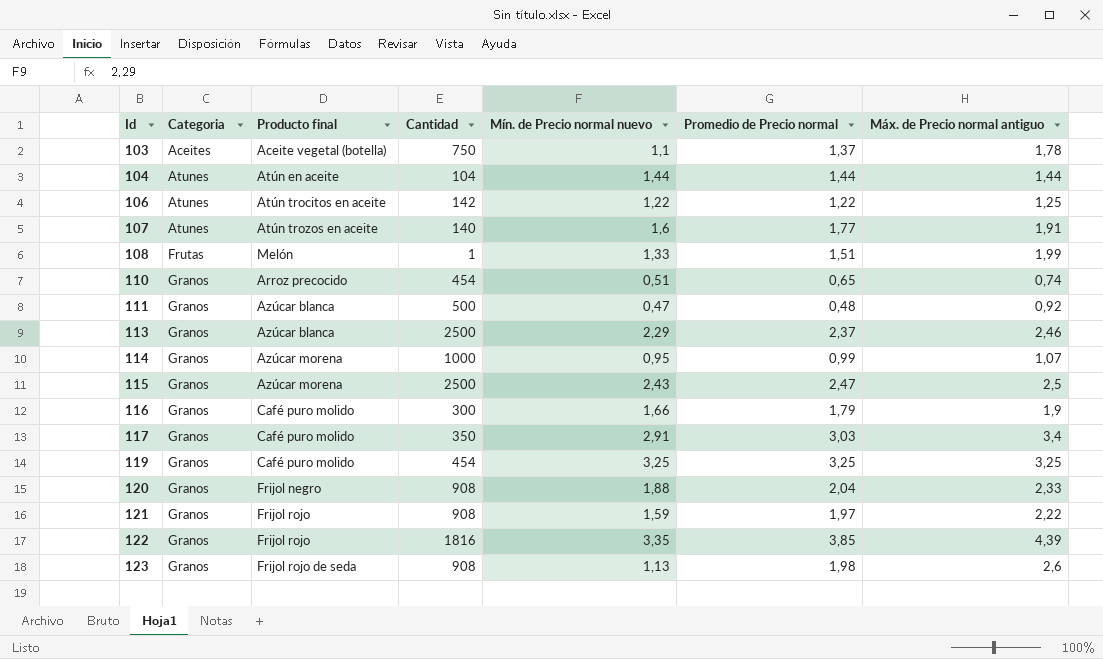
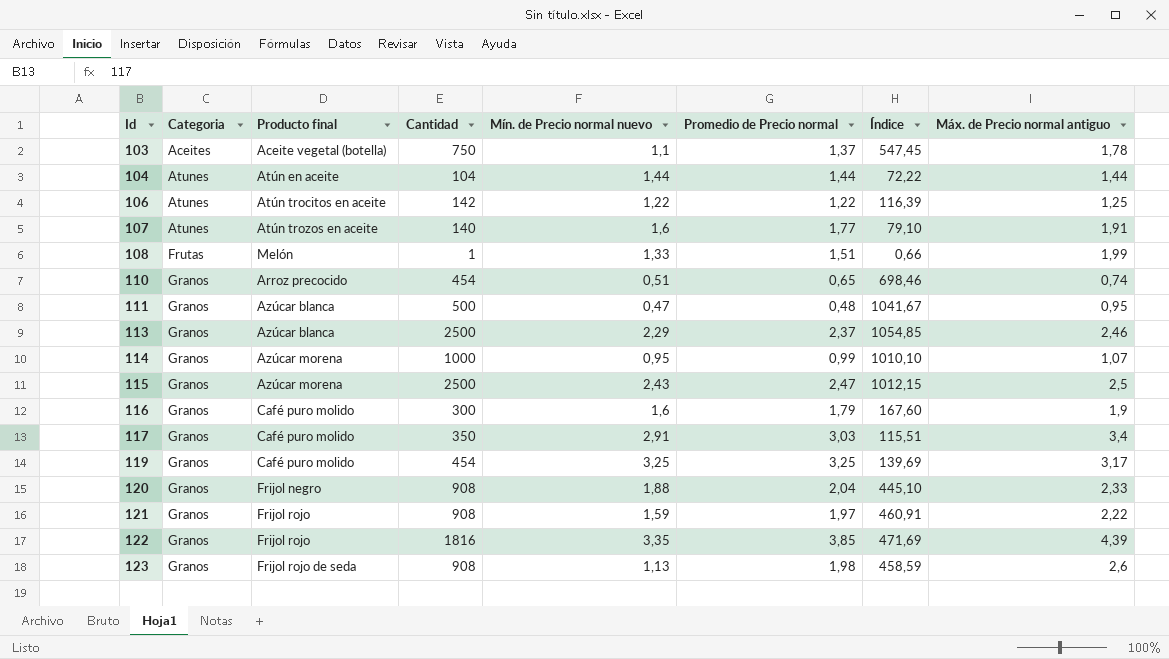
column Índice | formula: none -> [Cantidad] / [Promedio de Precio normal]
111 | Máx. de Precio normal antiguo: 0,92 -> 0,95
116 | Mín. de Precio normal nuevo: 1,66 -> 1,6
119 | Máx. de Precio normal antiguo: 3,25 -> 3,17

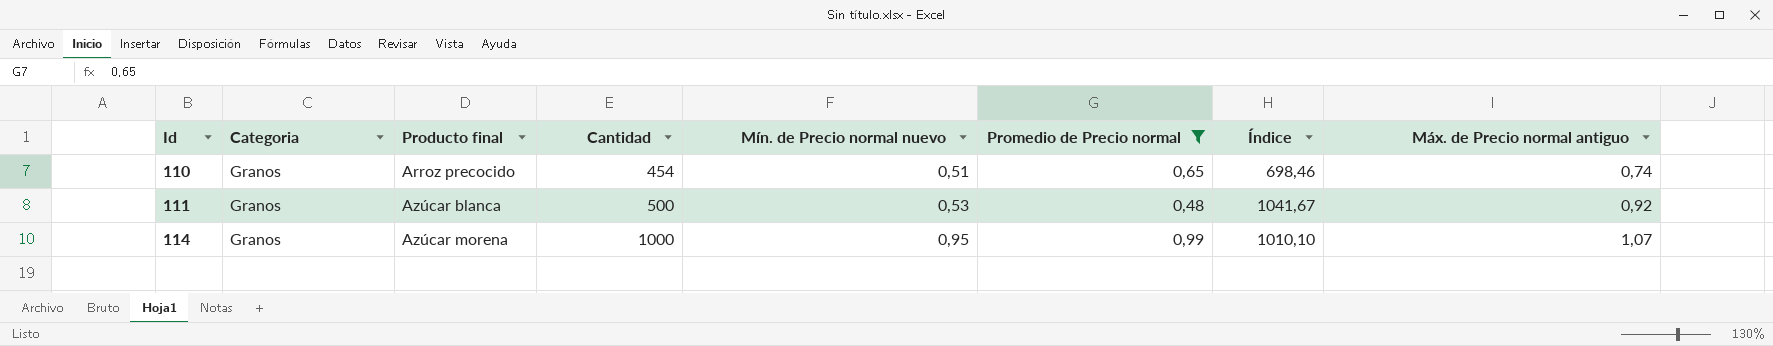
filter: none -> Promedio de Precio normal <= 0,99
111 | Mín. de Precio normal nuevo: 0,47 -> 0,53
111 | Máx. de Precio normal antiguo: 0,95 -> 0,92

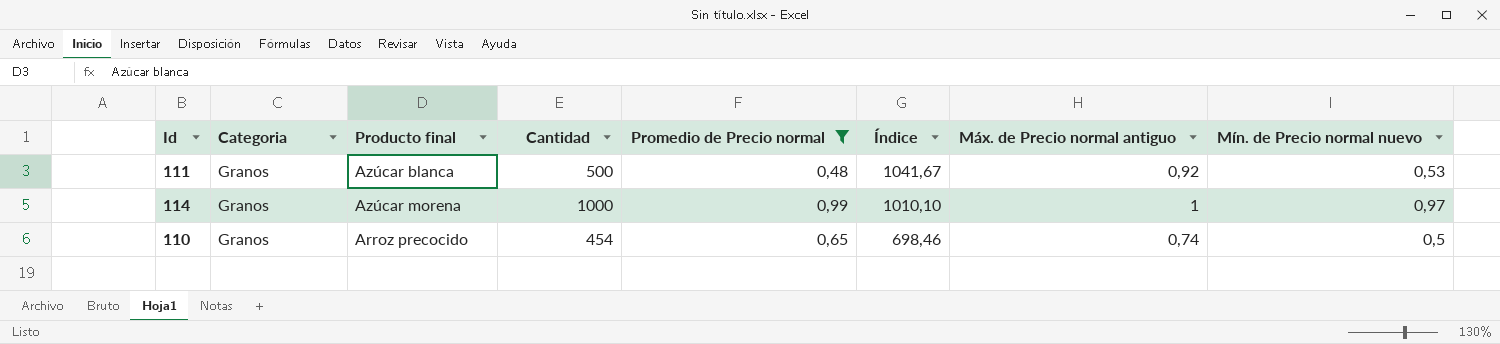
row order: Id ascending -> Índice descending
column Mín. de Precio normal nuevo | position: 5 -> 8
114 | Máx. de Precio normal antiguo: 1,07 -> 1
114 | Mín. de Precio normal nuevo: 0,95 -> 0,97
110 | Mín. de Precio normal nuevo: 0,51 -> 0,5

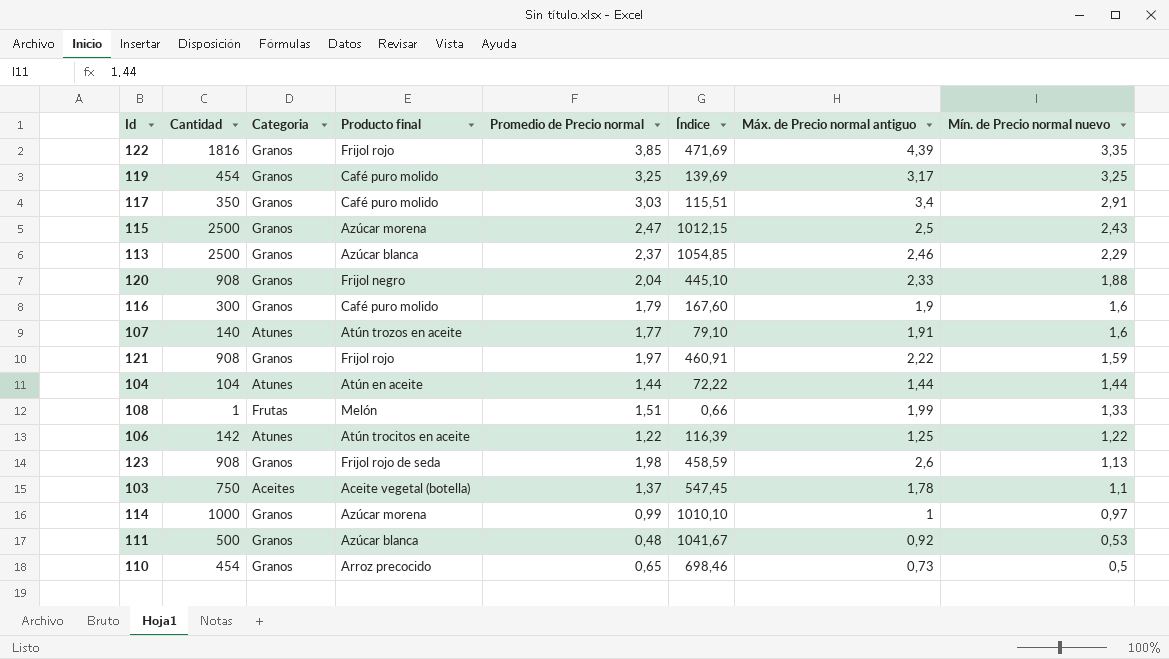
filter: Promedio de Precio normal <= 0,99 -> none
row order: Índice descending -> Mín. de Precio normal nuevo descending
column Cantidad | position: 4 -> 2
110 | Máx. de Precio normal antiguo: 0,74 -> 0,73

